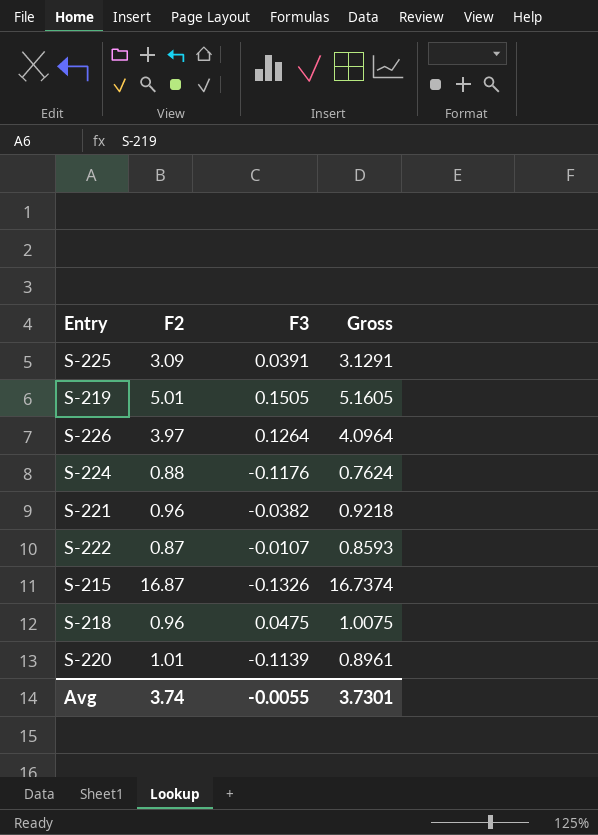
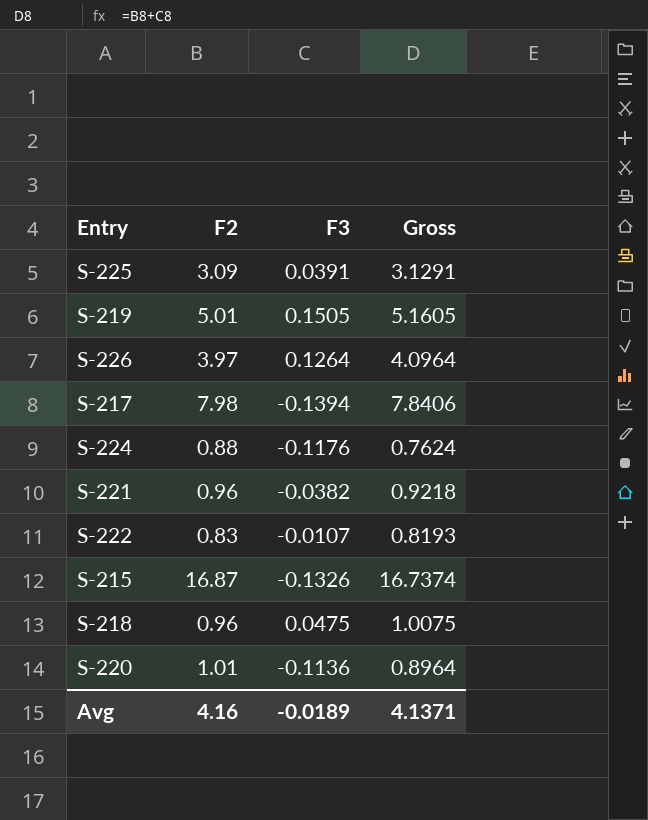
row S-217: none -> 7.98 | -0.1394 | 7.8406
S-222 | F2: 0.87 -> 0.83
S-222 | Gross: 0.8593 -> 0.8193
S-220 | F3: -0.1139 -> -0.1136
S-220 | Gross: 0.8961 -> 0.8964
Avg | F2: 3.74 -> 4.16
Avg | F3: -0.0055 -> -0.0189
Avg | Gross: 3.7301 -> 4.1371

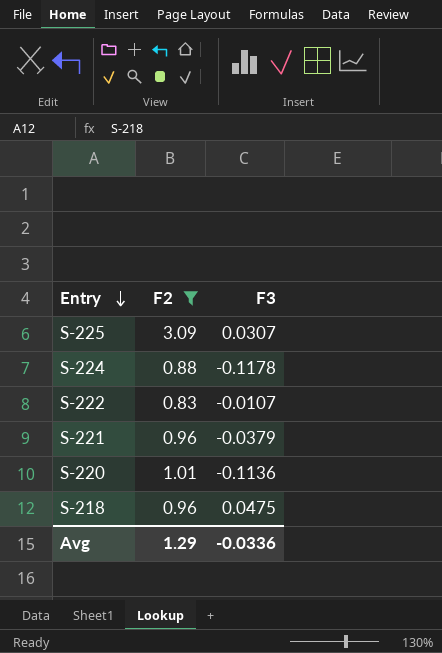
filter: none -> F2 <= 3.09
row order: none -> Entry descending
column Gross | formula: [F2] + [F3] -> none
S-225 | F3: 0.0391 -> 0.0307
S-224 | F3: -0.1176 -> -0.1178
S-221 | F3: -0.0382 -> -0.0379
Avg | F2: 4.16 -> 1.29
Avg | F3: -0.0189 -> -0.0336

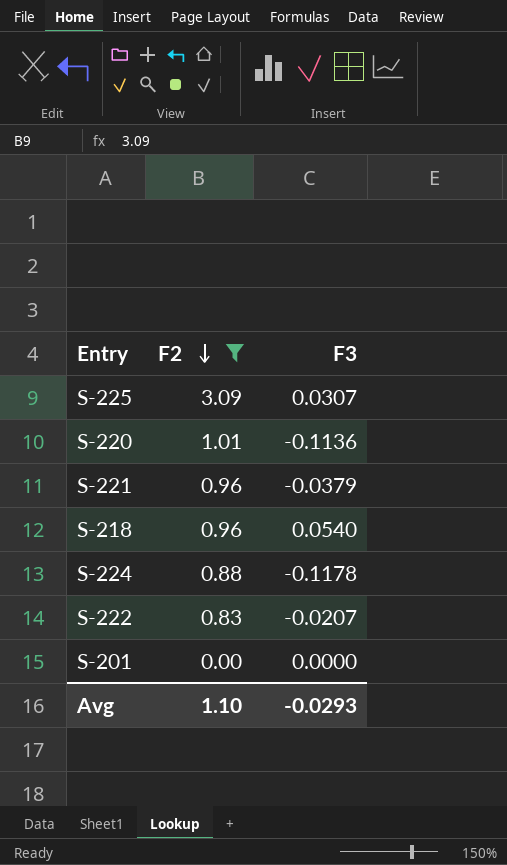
row order: Entry descending -> F2 descending
S-218 | F3: 0.0475 -> 0.0540
S-222 | F3: -0.0107 -> -0.0207
row S-201: none -> 0.00 | 0.0000
Avg | F2: 1.29 -> 1.10
Avg | F3: -0.0336 -> -0.0293

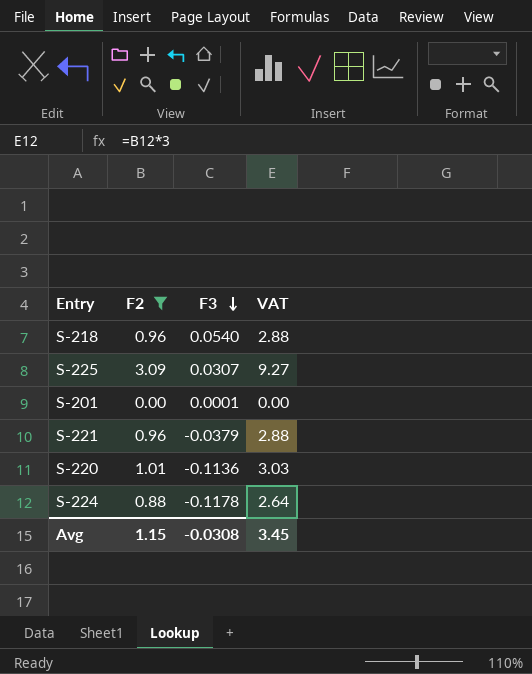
row order: F2 descending -> F3 descending
column VAT | formula: none -> [F2] * 3
row S-222: 0.83 | -0.0207 -> none
S-201 | F3: 0.0000 -> 0.0001
Avg | F2: 1.10 -> 1.15
Avg | F3: -0.0293 -> -0.0308

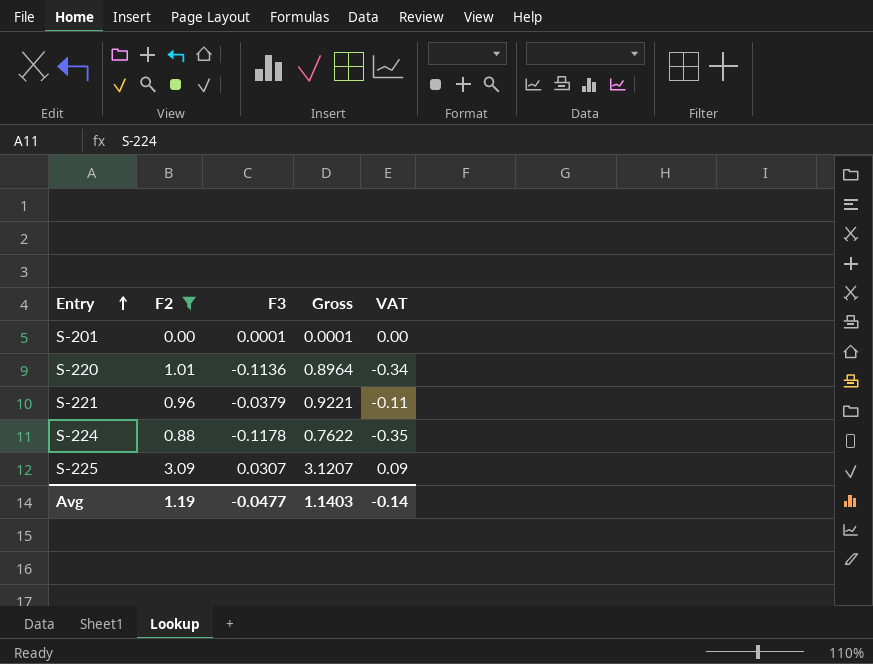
row order: F3 descending -> Entry ascending
column Gross | formula: none -> [F2] + [F3]
column VAT | formula: [F2] * 3 -> [F3] * 3
row S-218: 0.96 | 0.0540 | 2.88 -> none
Avg | F2: 1.15 -> 1.19
Avg | F3: -0.0308 -> -0.0477
Avg | VAT: 3.45 -> -0.14

